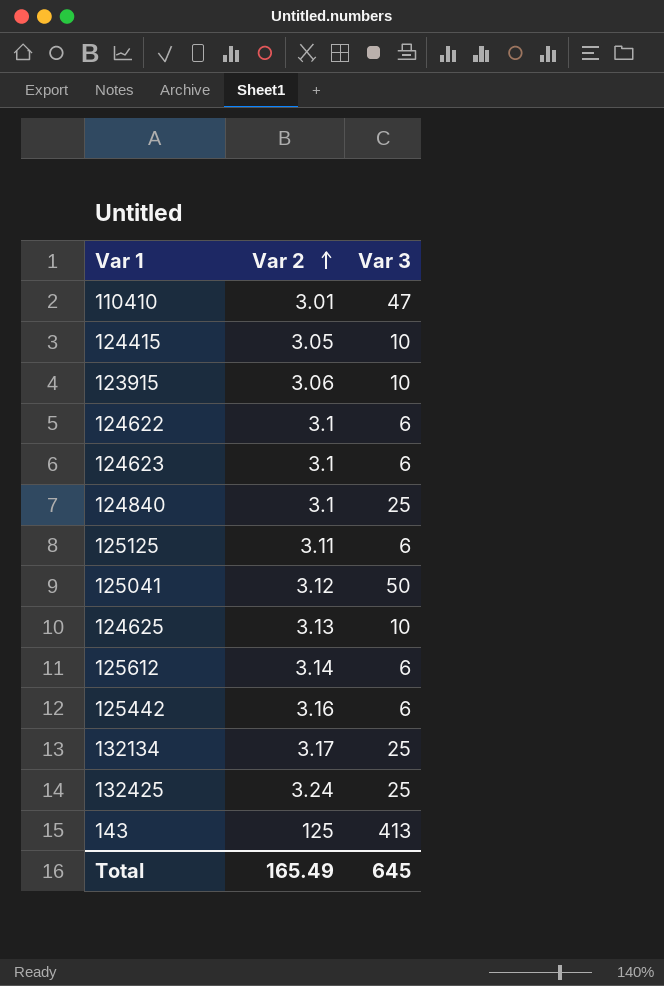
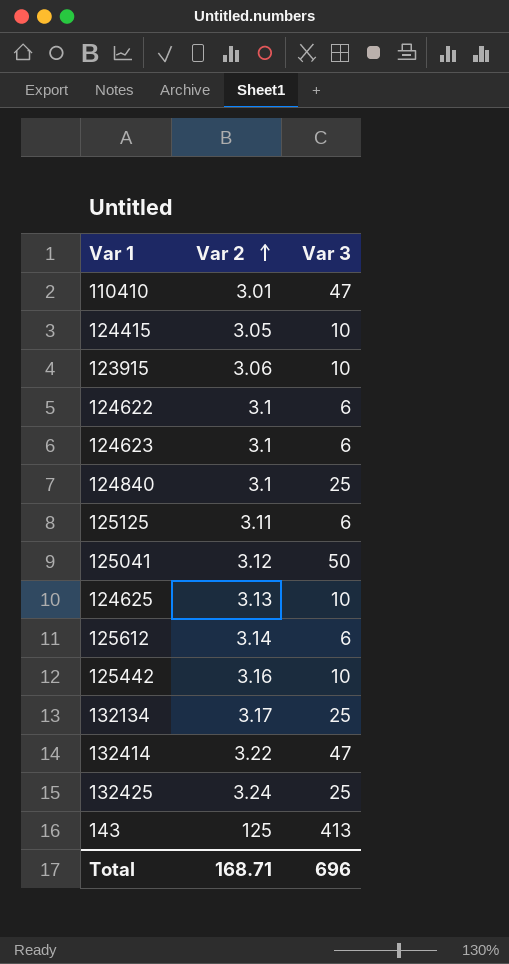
125442 | Var 3: 6 -> 10
row 132414: none -> 3.22 | 47
Total | Var 2: 165.49 -> 168.71
Total | Var 3: 645 -> 696

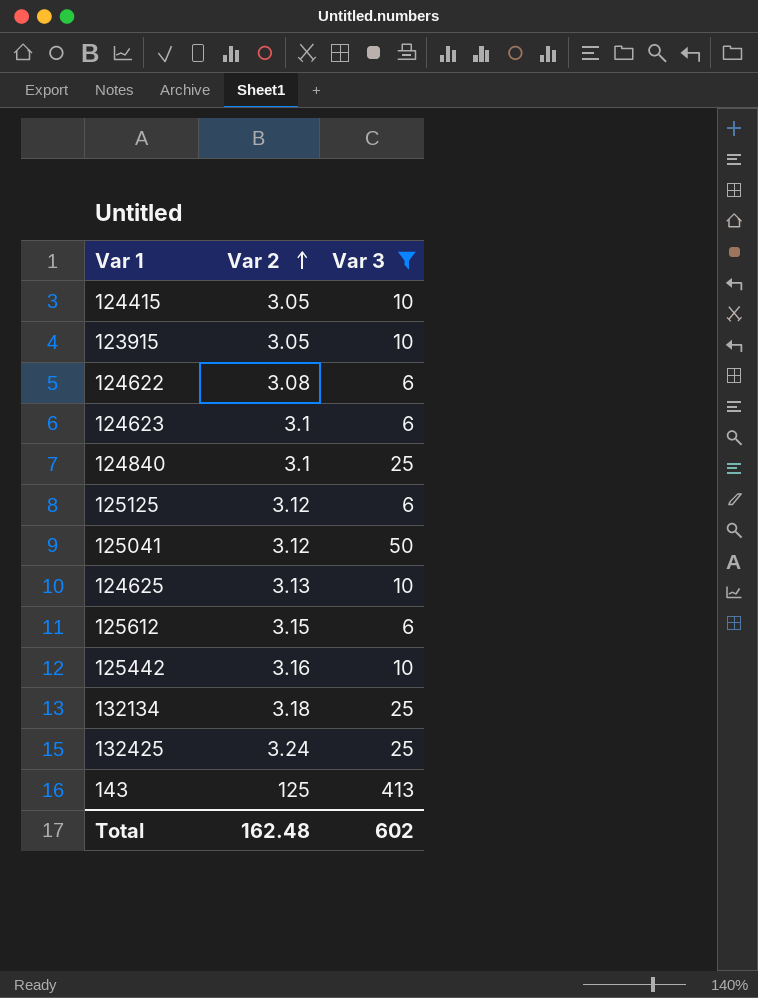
filter: none -> Var 3 != 47
123915 | Var 2: 3.06 -> 3.05
124622 | Var 2: 3.1 -> 3.08
125125 | Var 2: 3.11 -> 3.12
125612 | Var 2: 3.14 -> 3.15
132134 | Var 2: 3.17 -> 3.18
Total | Var 2: 168.71 -> 162.48
Total | Var 3: 696 -> 602

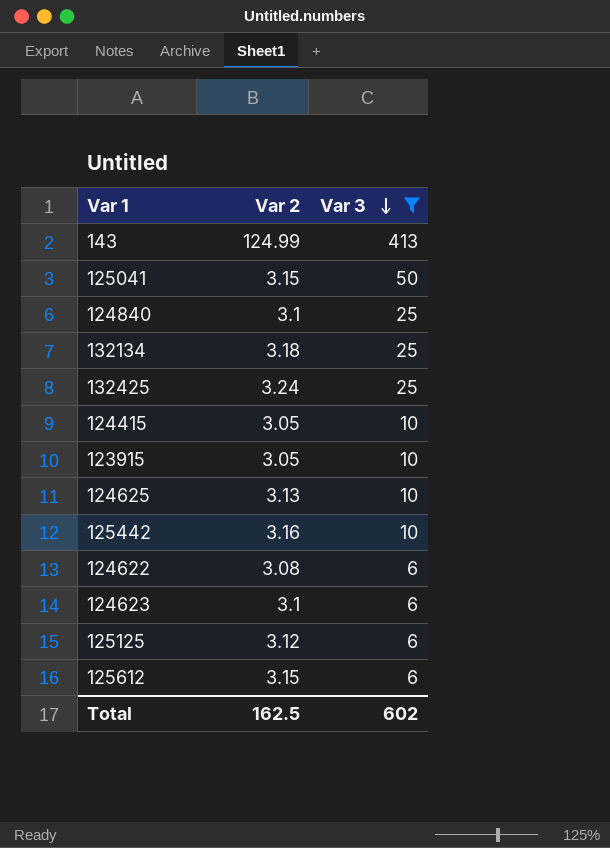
row order: Var 2 ascending -> Var 3 descending
143 | Var 2: 125 -> 124.99
125041 | Var 2: 3.12 -> 3.15
Total | Var 2: 162.48 -> 162.5

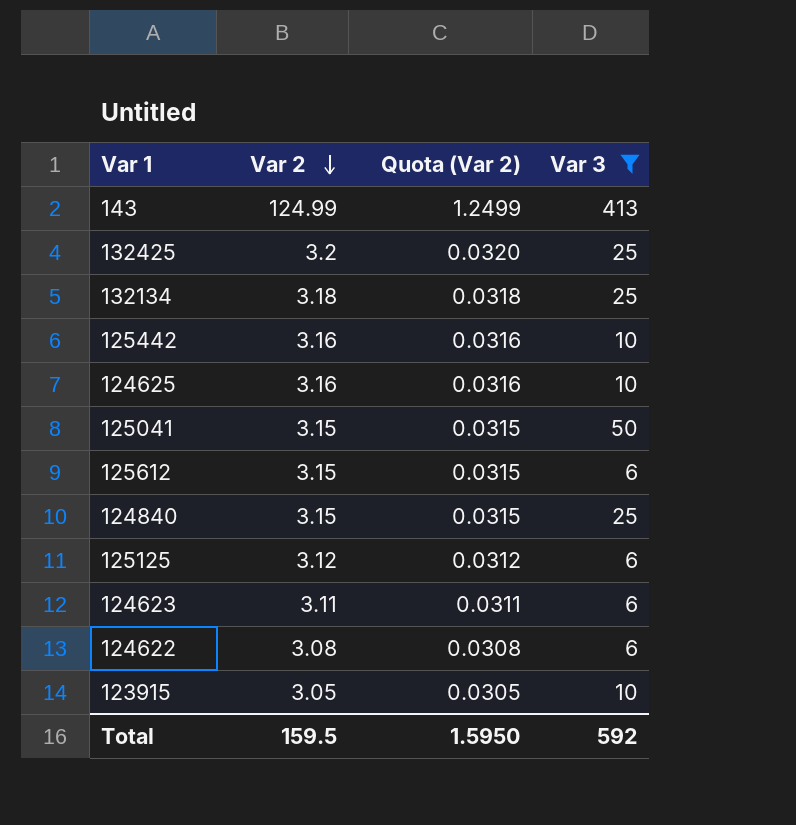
row order: Var 3 descending -> Var 2 descending
column Quota (Var 2) | formula: none -> [Var 2] * 0.01
row 124415: 3.05 | 10 -> none
132425 | Var 2: 3.24 -> 3.2
124625 | Var 2: 3.13 -> 3.16
124840 | Var 2: 3.1 -> 3.15
124623 | Var 2: 3.1 -> 3.11
Total | Var 2: 162.5 -> 159.5
Total | Var 3: 602 -> 592

